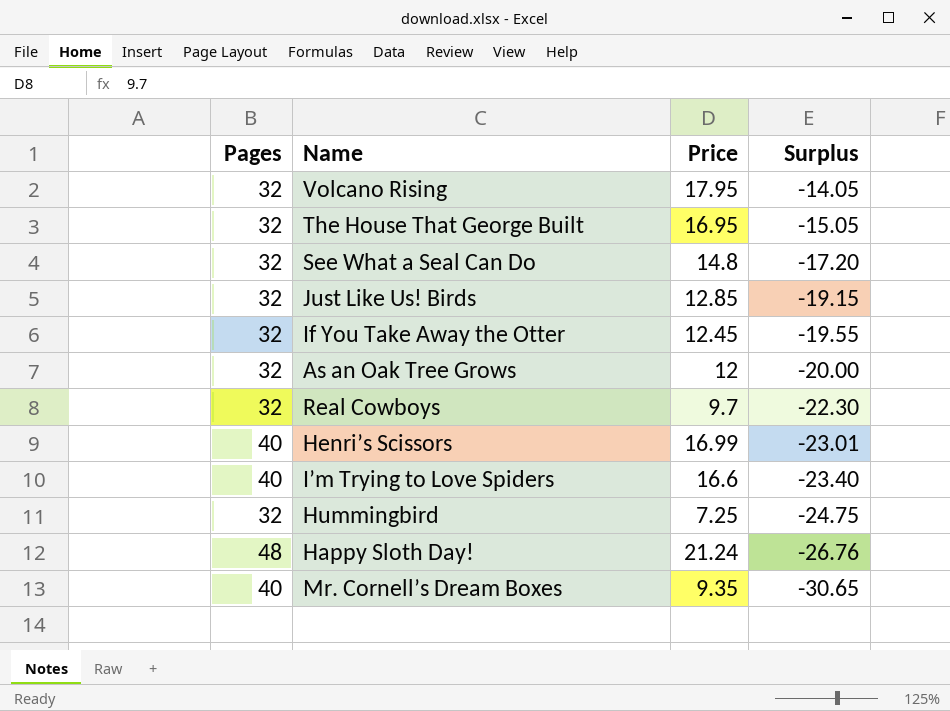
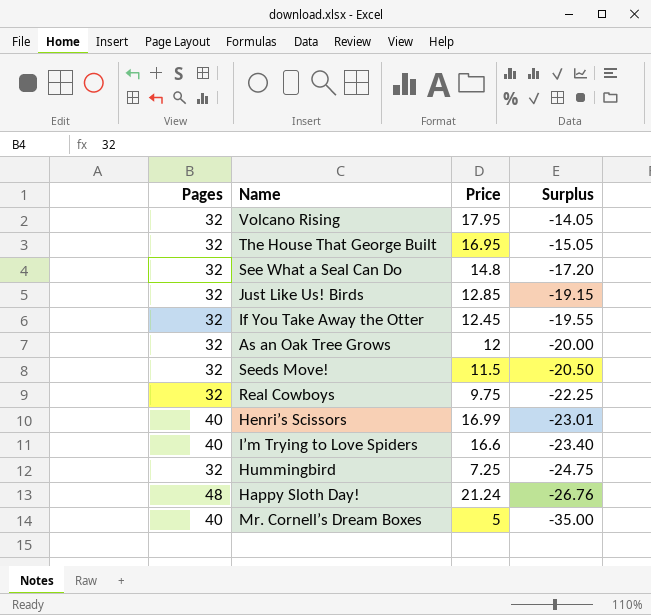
row Seeds Move!: none -> 32 | 11.5 | -20.50
Real Cowboys | Price: 9.7 -> 9.75
Real Cowboys | Surplus: -22.30 -> -22.25
Mr. Cornell’s Dream Boxes | Price: 9.35 -> 5
Mr. Cornell’s Dream Boxes | Surplus: -30.65 -> -35.00

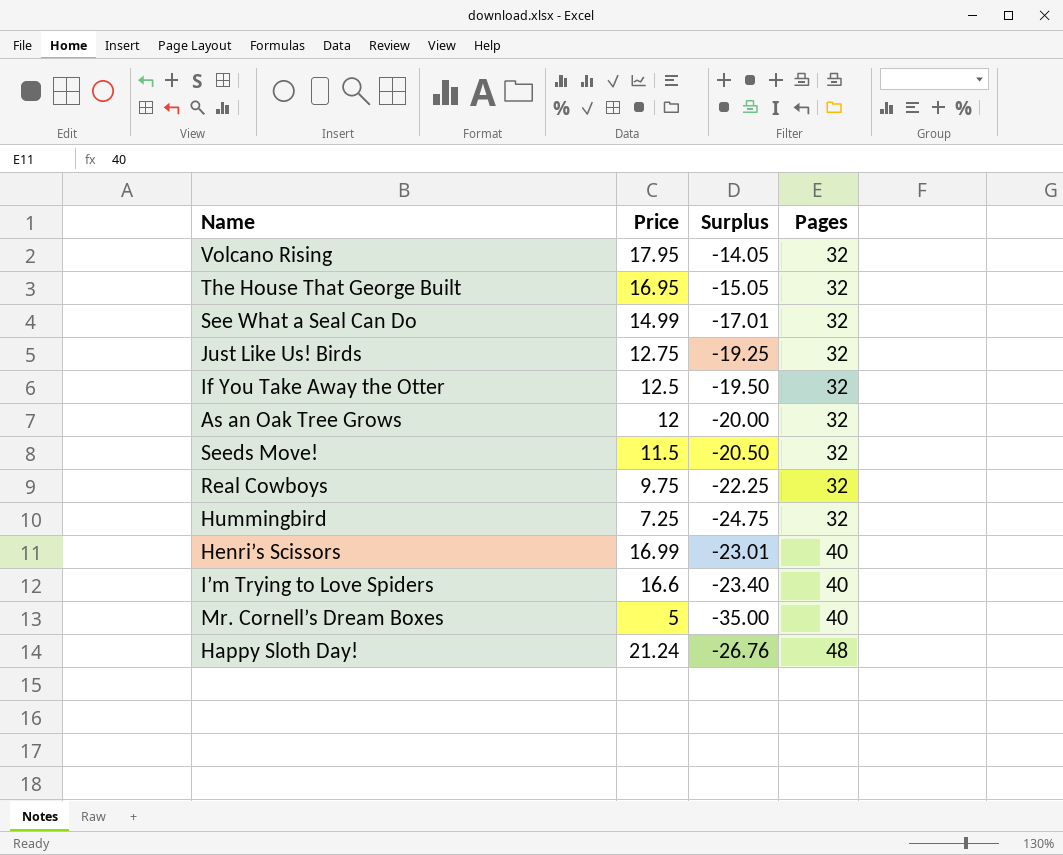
row order: Surplus descending -> Pages ascending
column Pages | position: 1 -> 4
See What a Seal Can Do | Price: 14.8 -> 14.99
See What a Seal Can Do | Surplus: -17.20 -> -17.01
Just Like Us! Birds | Price: 12.85 -> 12.75
Just Like Us! Birds | Surplus: -19.15 -> -19.25
If You Take Away the Otter | Price: 12.45 -> 12.5
If You Take Away the Otter | Surplus: -19.55 -> -19.50

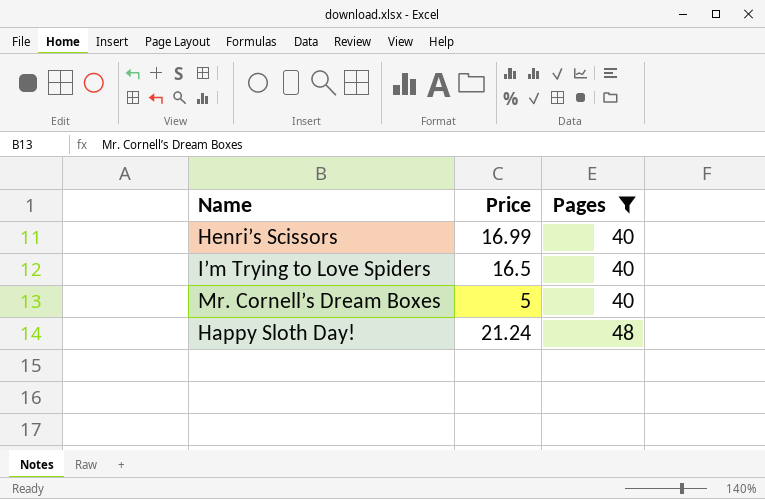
filter: none -> Pages != 32
column Surplus | formula: [Price] - [Pages] -> none
I’m Trying to Love Spiders | Price: 16.6 -> 16.5

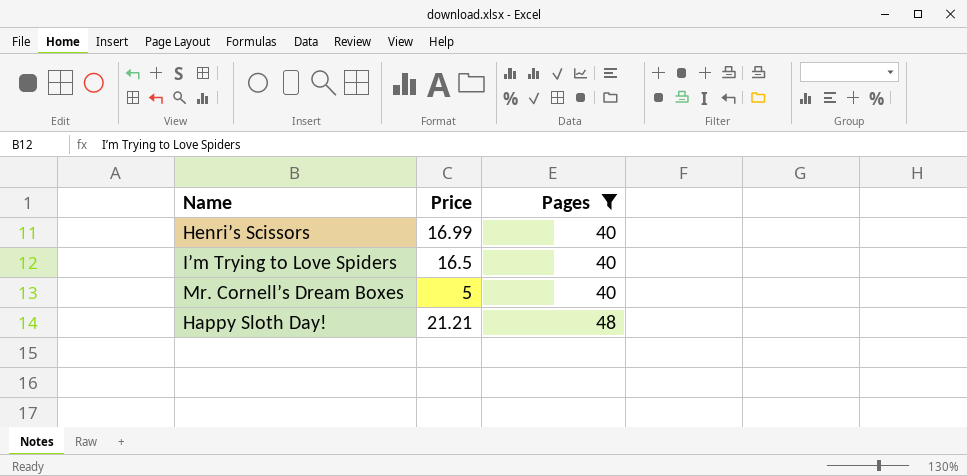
Happy Sloth Day! | Price: 21.24 -> 21.21

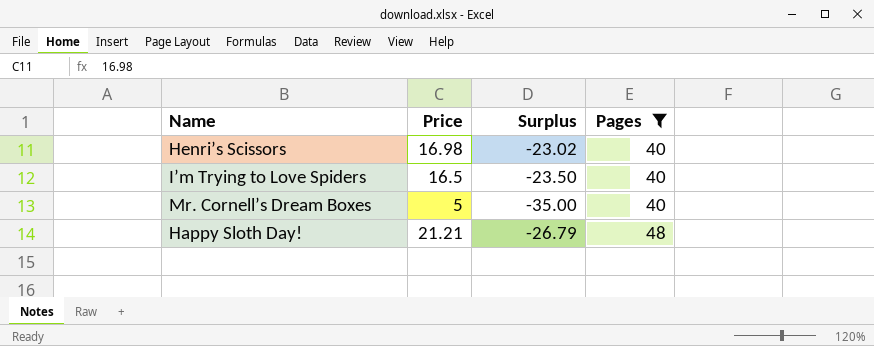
column Surplus | formula: none -> [Price] - [Pages]
Henri’s Scissors | Price: 16.99 -> 16.98

